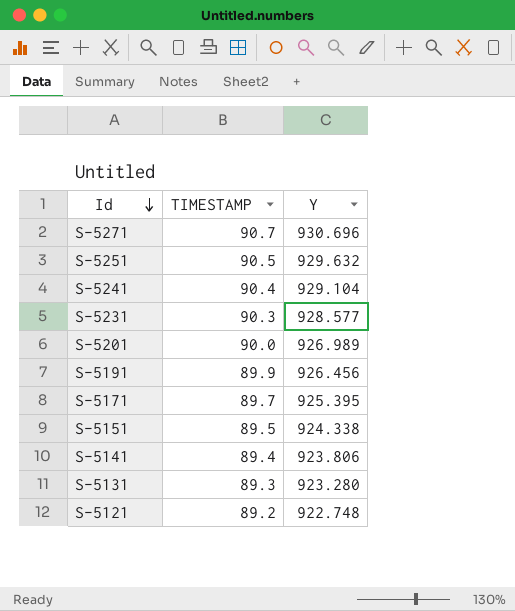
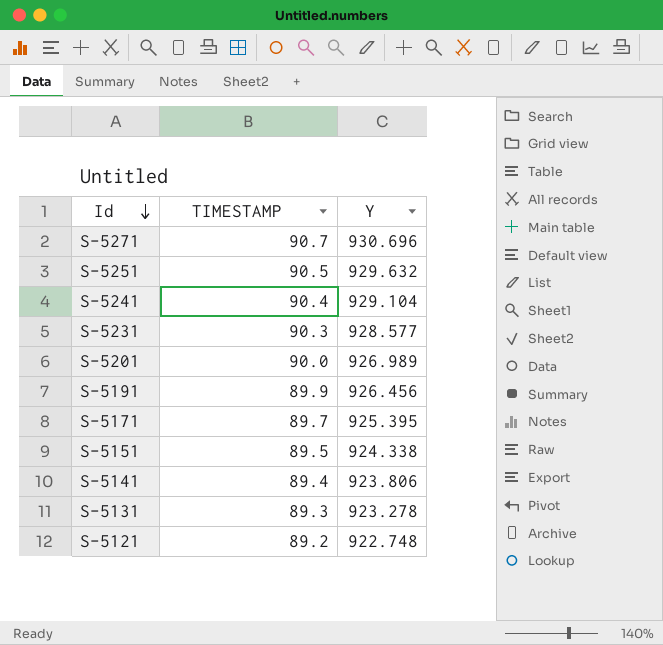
S-5131 | Y: 923.280 -> 923.278

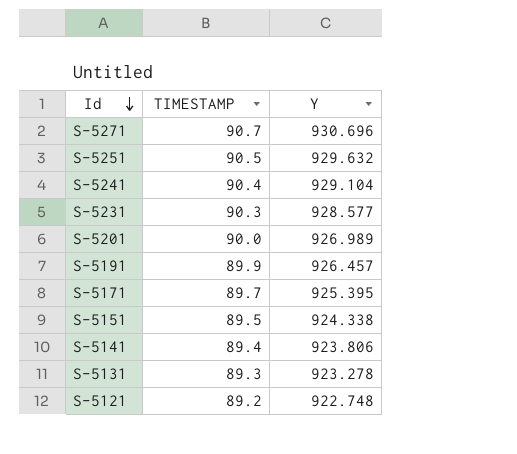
S-5191 | Y: 926.456 -> 926.457

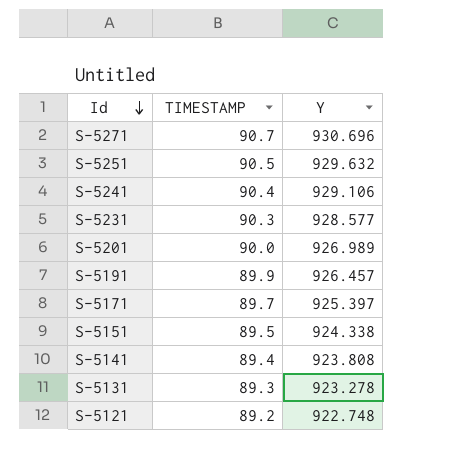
S-5241 | Y: 929.104 -> 929.106
S-5171 | Y: 925.395 -> 925.397
S-5141 | Y: 923.806 -> 923.808

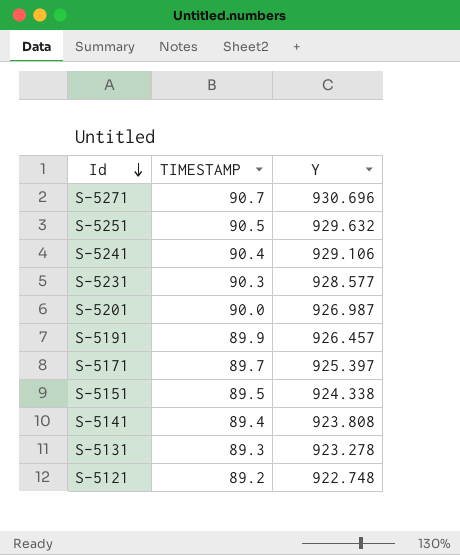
S-5201 | Y: 926.989 -> 926.987

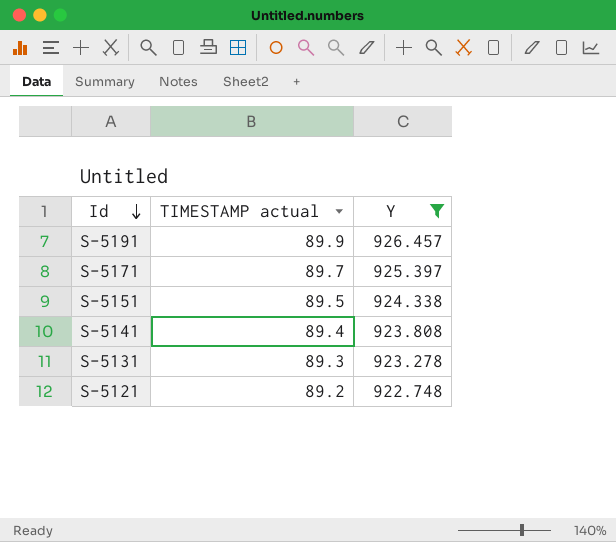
filter: none -> Y <= 926.457
column name: TIMESTAMP -> TIMESTAMP actual

